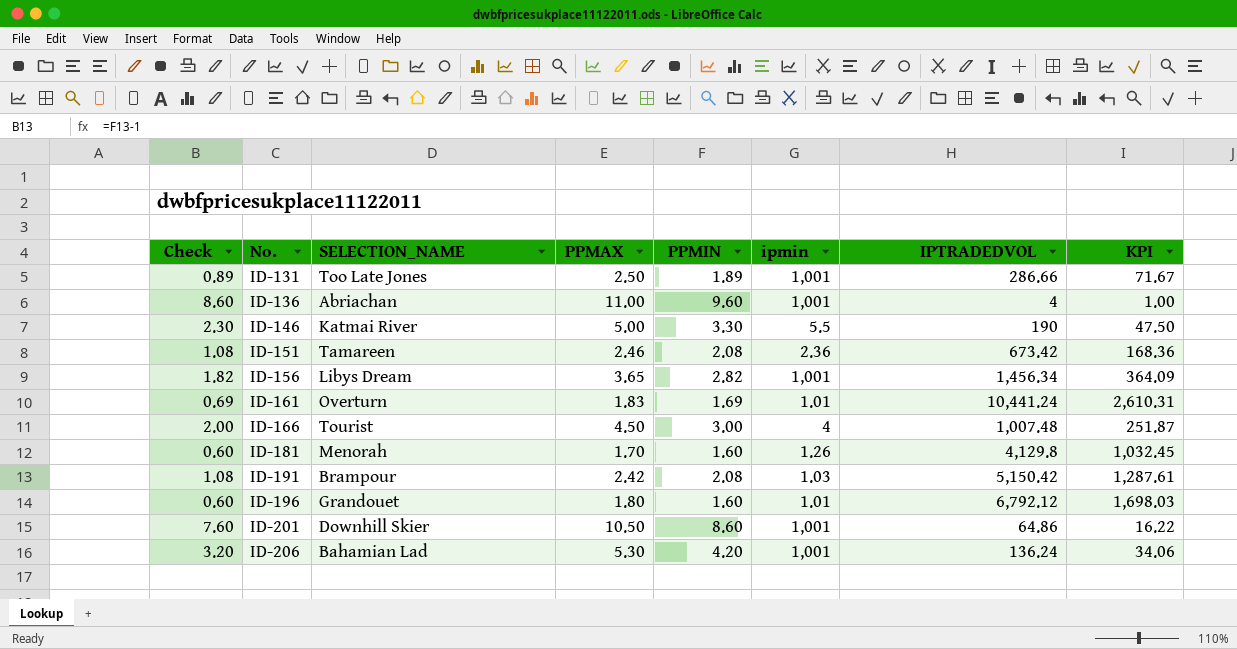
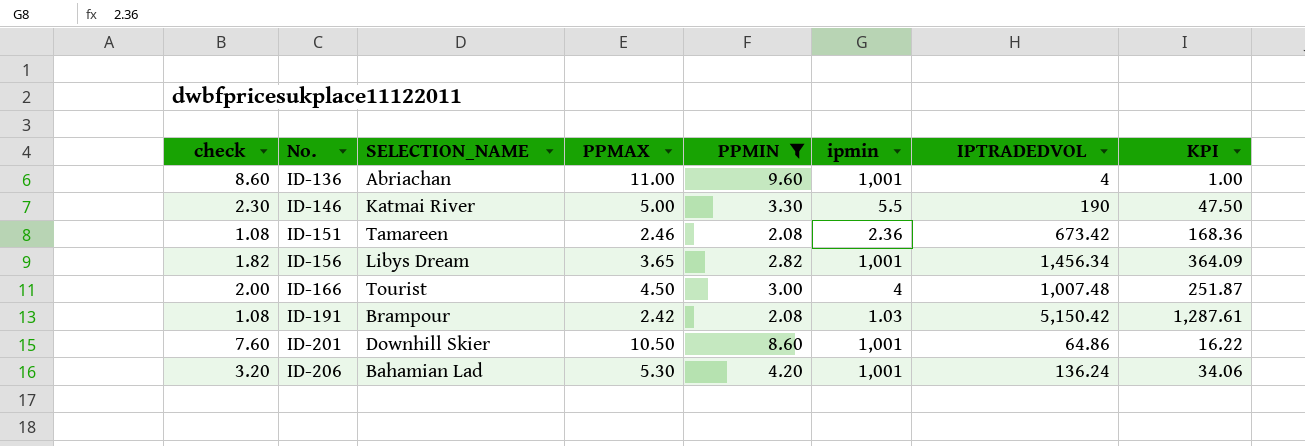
filter: none -> PPMIN >= 2.08
column name: Check -> check

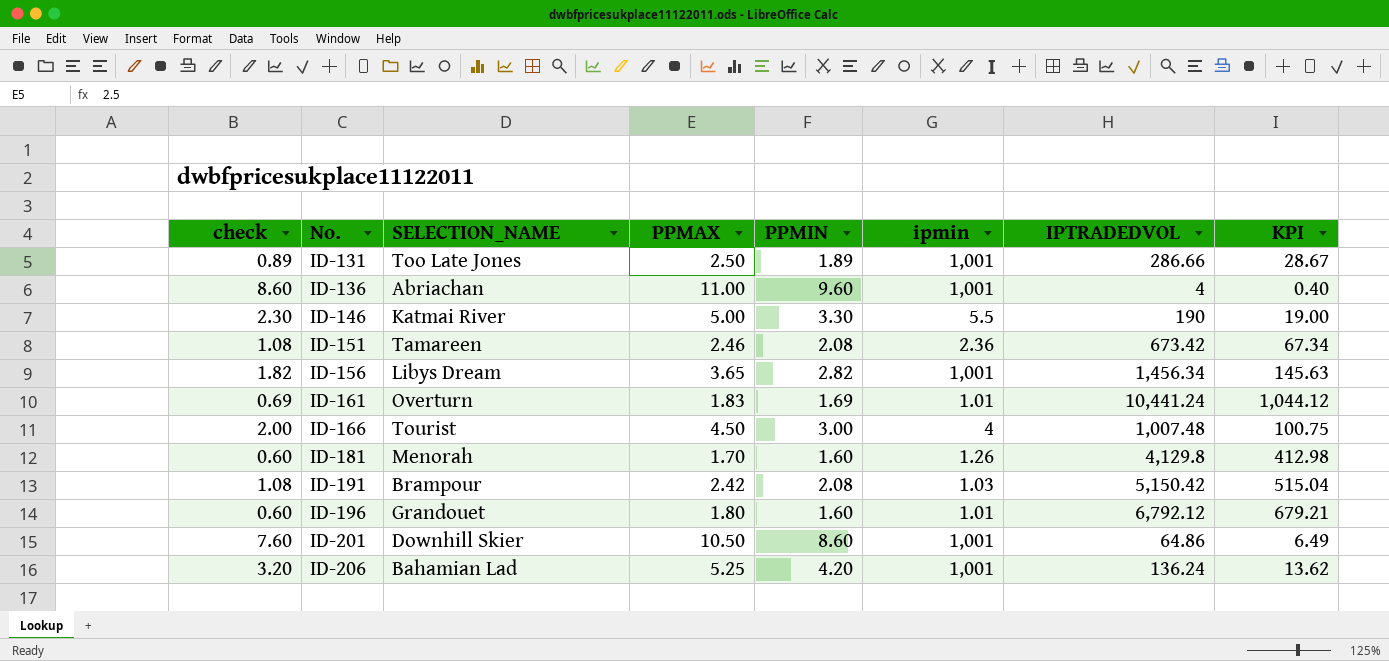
filter: PPMIN >= 2.08 -> none
column KPI | formula: [IPTRADEDVOL] * 0.25 -> [IPTRADEDVOL] * 0.1
ID-206 | PPMAX: 5.30 -> 5.25

